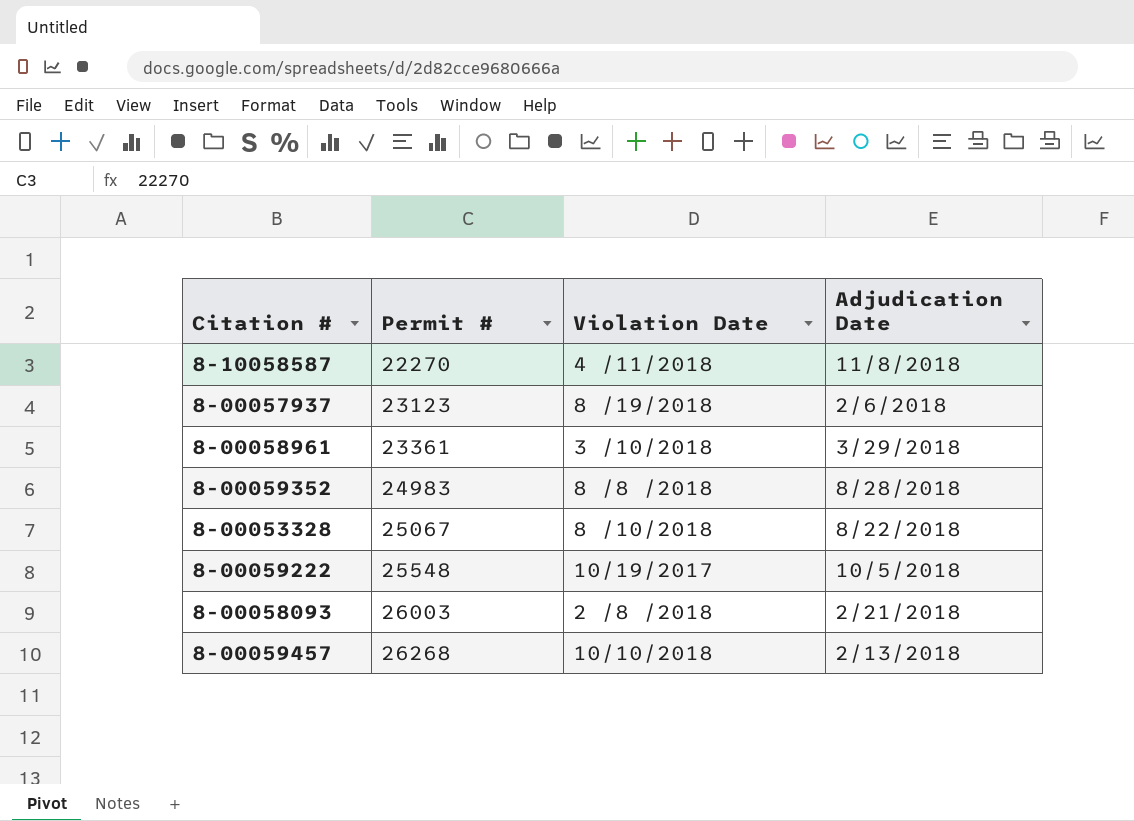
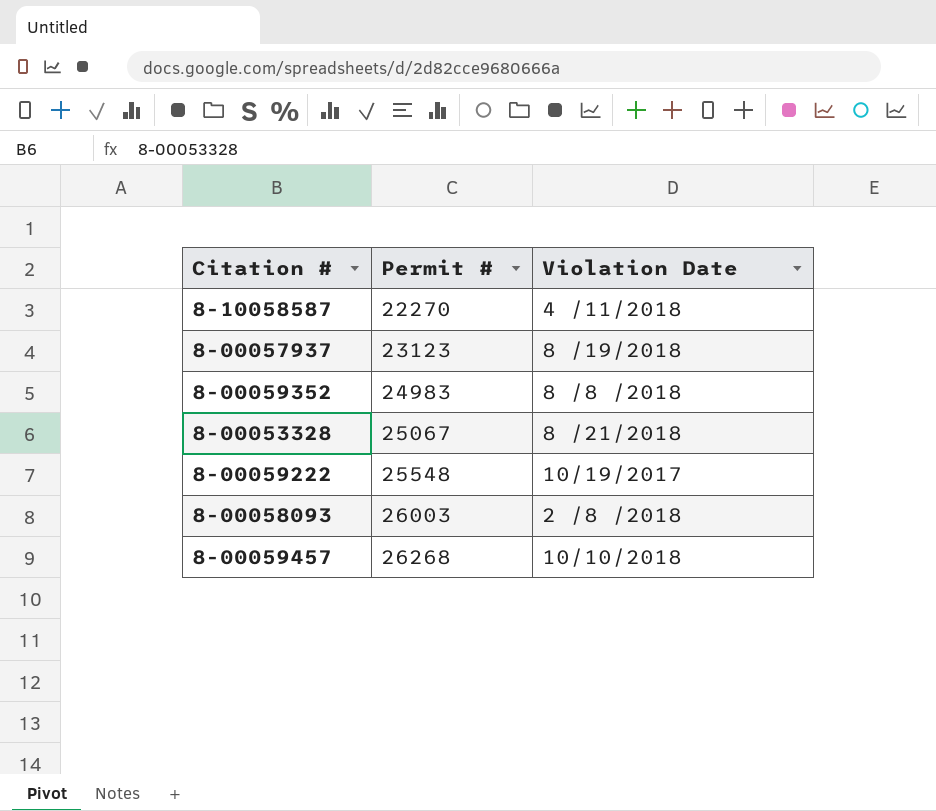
column Adjudication Date | position: 4 -> none
row 8-00058961: 23361 | 3 /10/2018 | 3/29/2018 -> none
8-00053328 | Violation Date: 8 /10/2018 -> 8 /21/2018

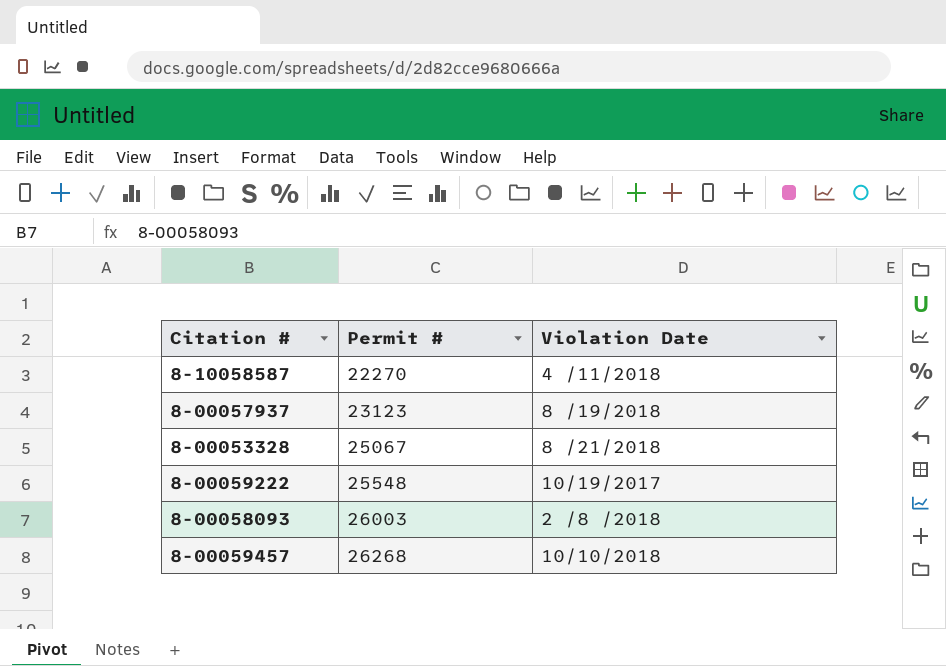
row 8-00059352: 24983 | 8 /8 /2018 -> none

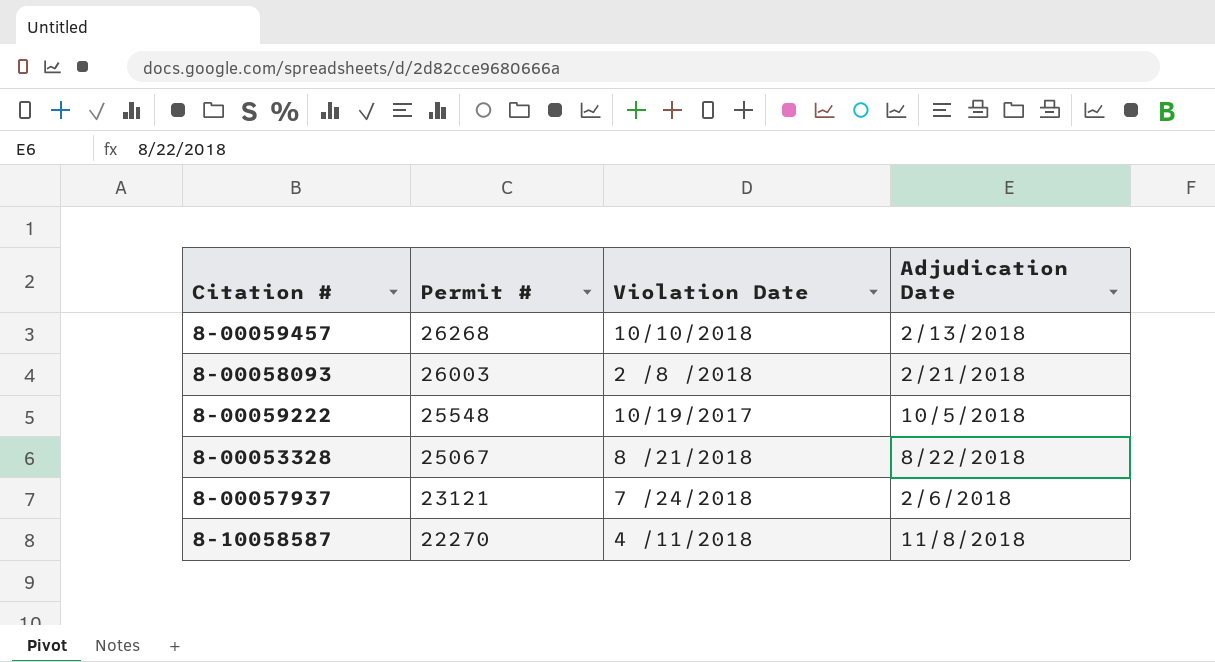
row order: Permit # ascending -> Permit # descending
column Adjudication Date | position: none -> 4
8-00057937 | Permit #: 23123 -> 23121
8-00057937 | Violation Date: 8 /19/2018 -> 7 /24/2018

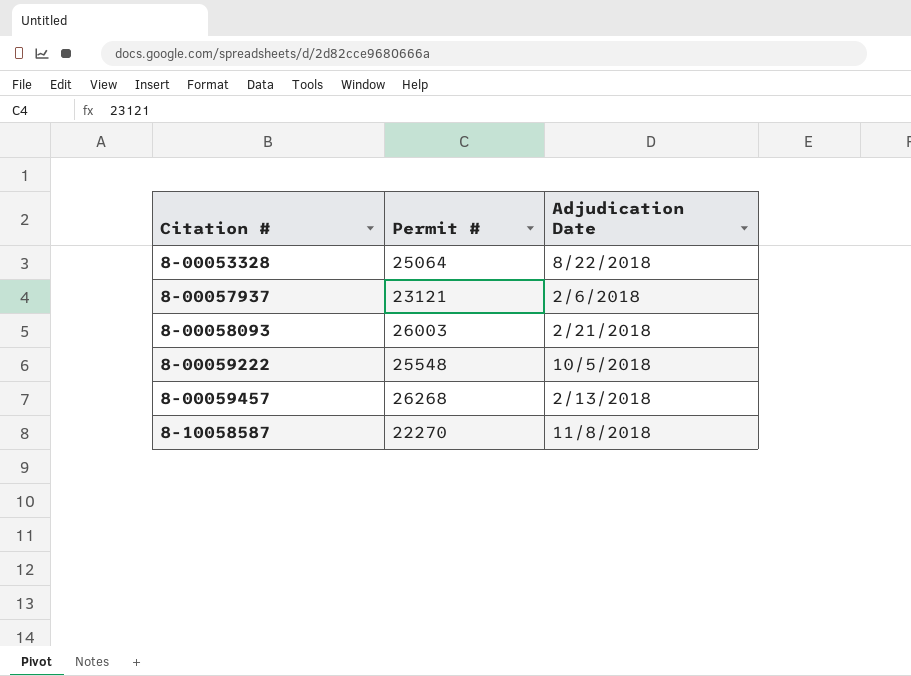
row order: Permit # descending -> Citation # ascending
column Violation Date | position: 3 -> none
8-00053328 | Permit #: 25067 -> 25064

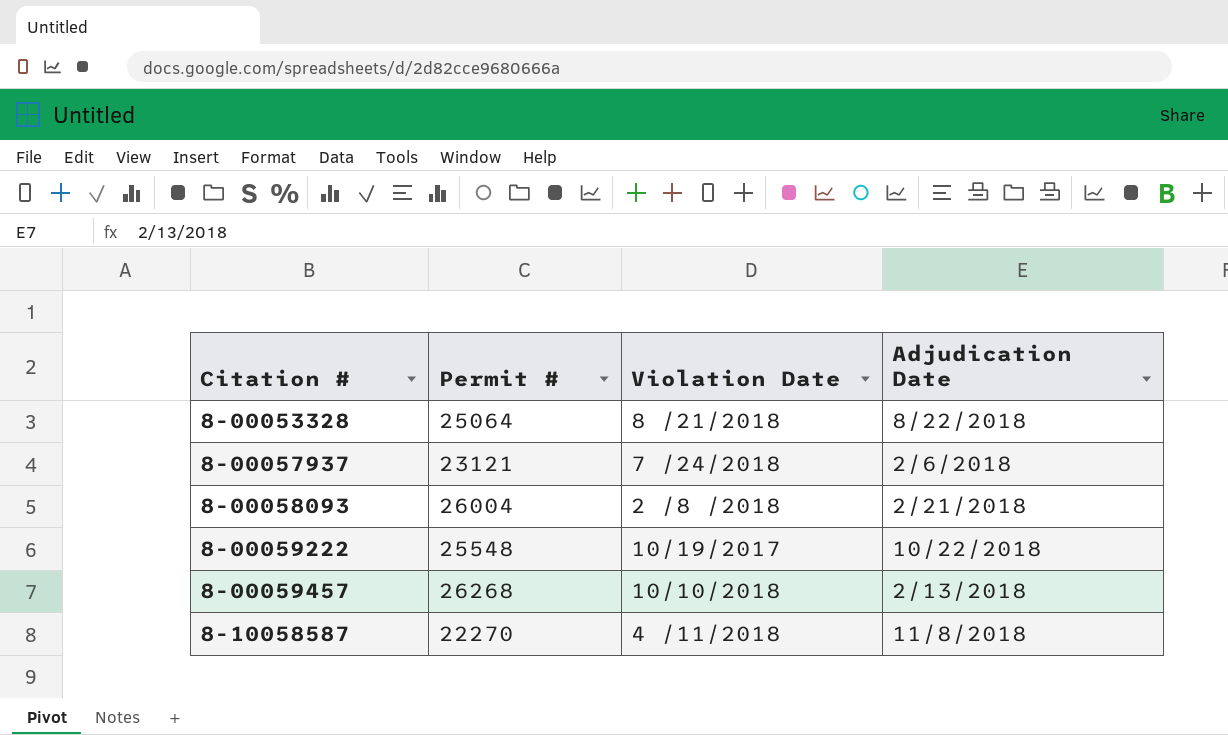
column Violation Date | position: none -> 3
8-00058093 | Permit #: 26003 -> 26004
8-00059222 | Adjudication Date: 10/5/2018 -> 10/22/2018

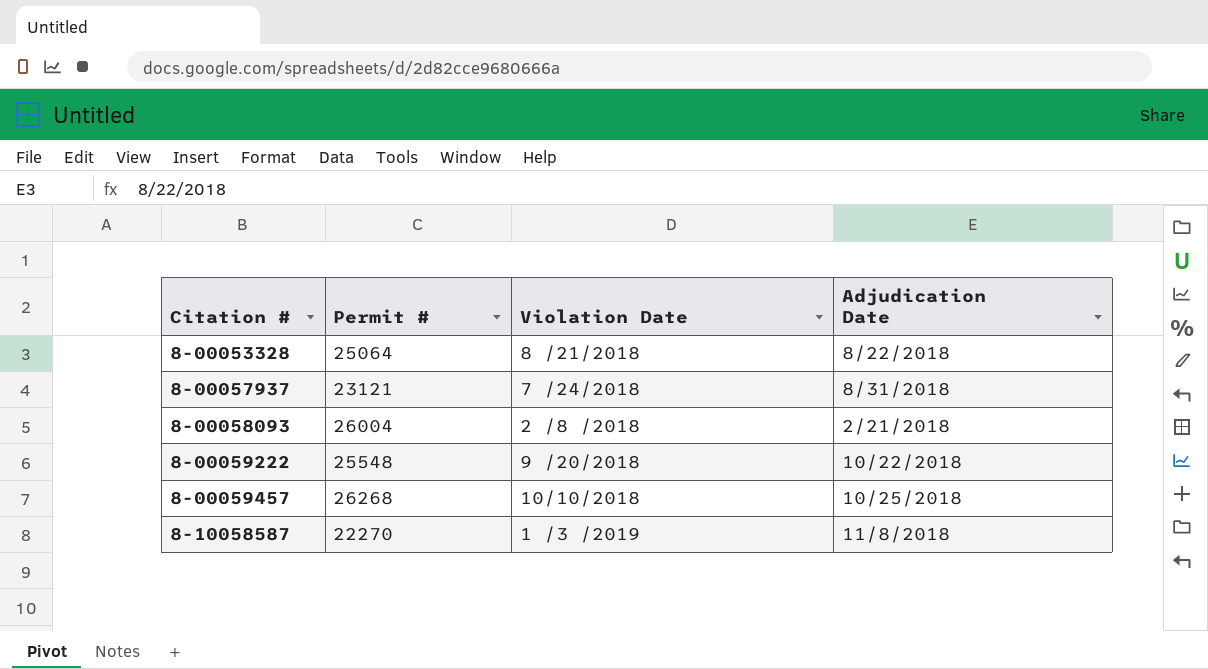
8-00057937 | Adjudication Date: 2/6/2018 -> 8/31/2018
8-00059222 | Violation Date: 10/19/2017 -> 9 /20/2018
8-00059457 | Adjudication Date: 2/13/2018 -> 10/25/2018
8-10058587 | Violation Date: 4 /11/2018 -> 1 /3 /2019

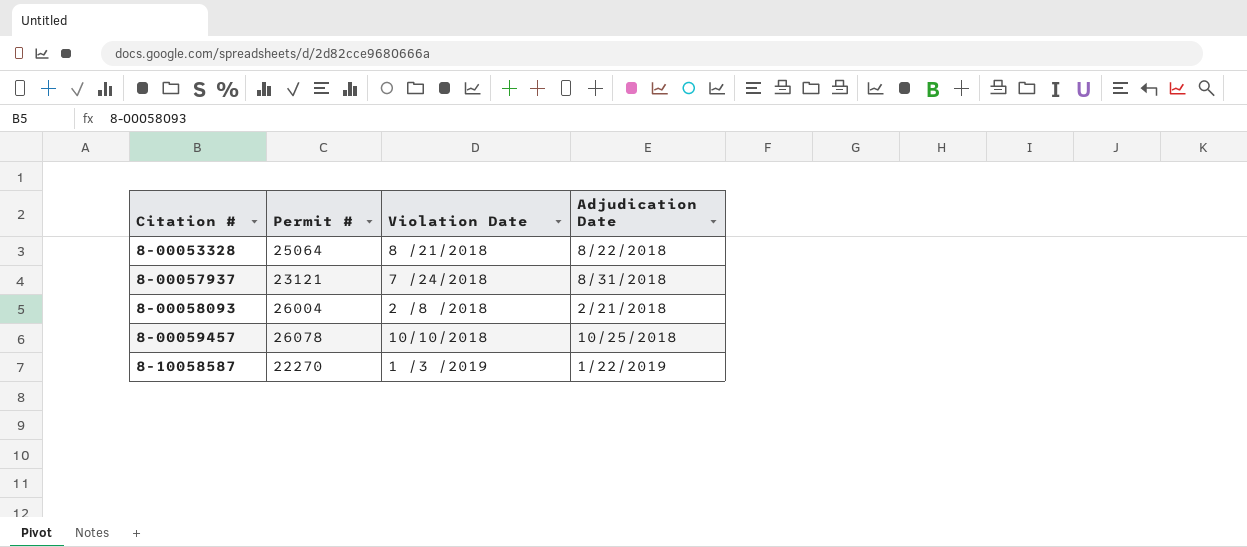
row 8-00059222: 25548 | 9 /20/2018 | 10/22/2018 -> none
8-00059457 | Permit #: 26268 -> 26078
8-10058587 | Adjudication Date: 11/8/2018 -> 1/22/2019

